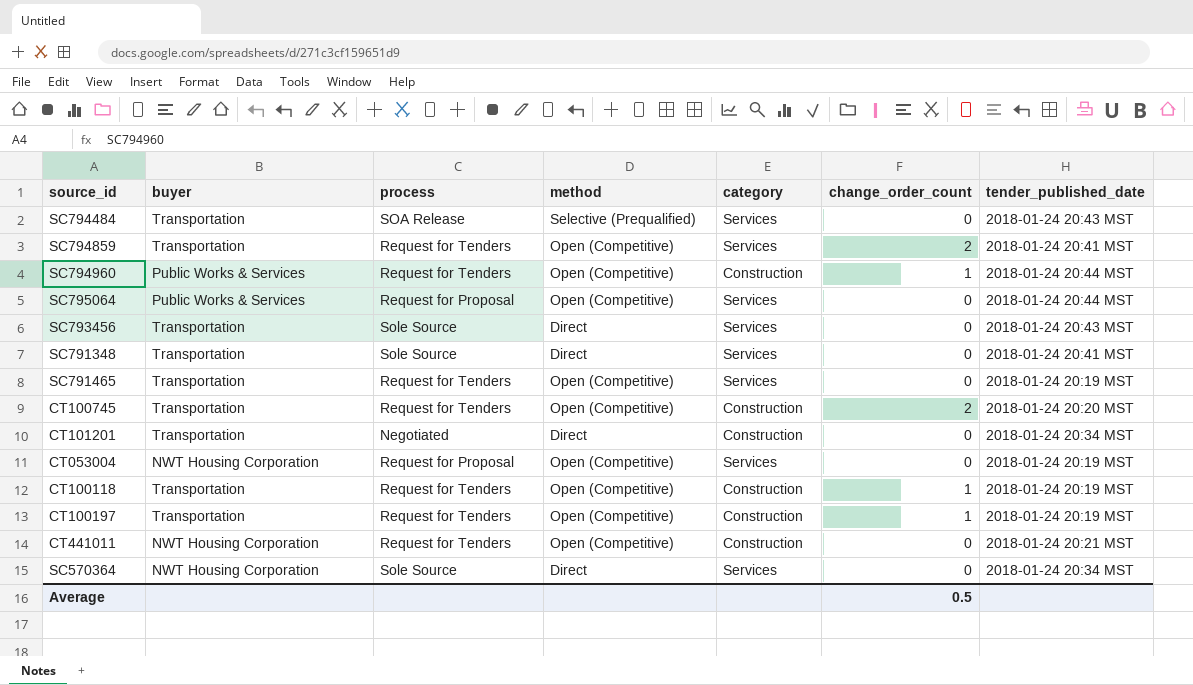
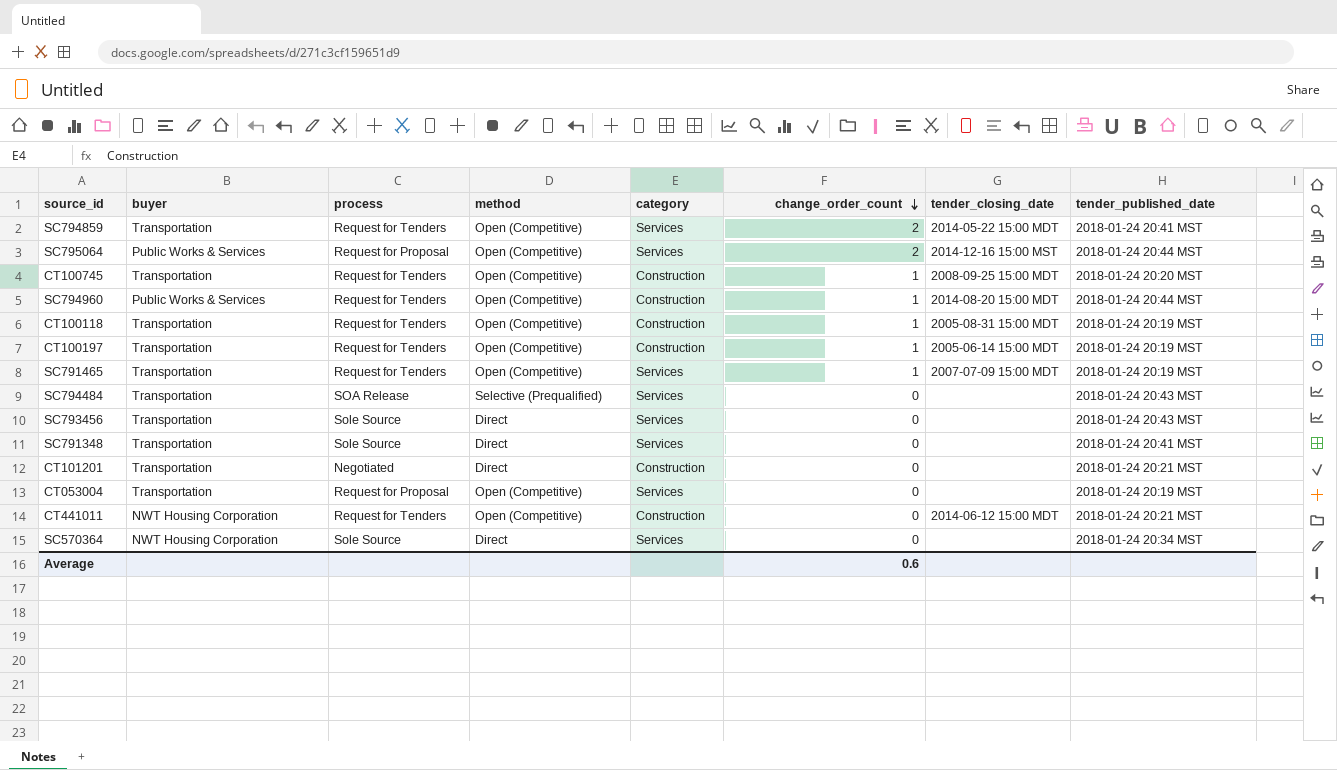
row order: none -> change_order_count descending
column tender_closing_date | position: none -> 7
SC795064 | change_order_count: 0 -> 2
CT100745 | change_order_count: 2 -> 1
SC791465 | change_order_count: 0 -> 1
CT101201 | tender_published_date: 2018-01-24 20:34 MST -> 2018-01-24 20:21 MST
CT053004 | buyer: NWT Housing Corporation -> Transportation
Average | change_order_count: 0.5 -> 0.6

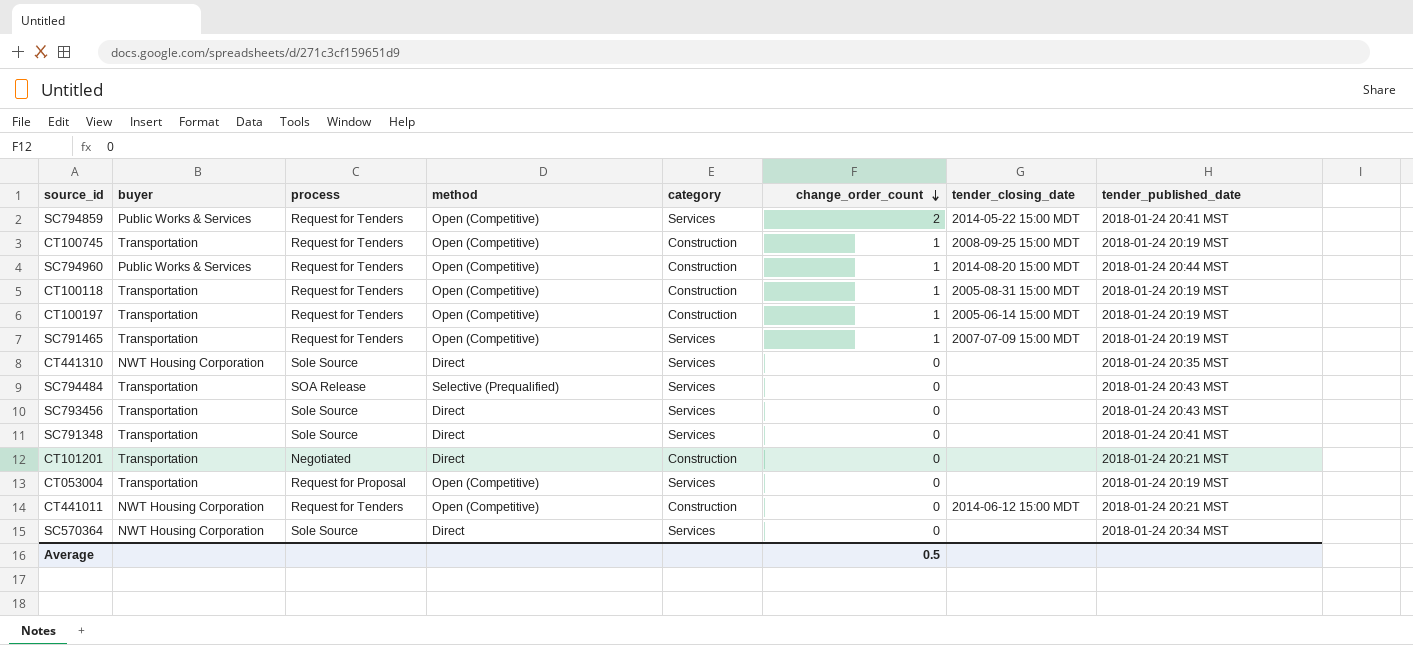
row SC795064: Public Works & Services | Request for Proposal | Open (Competitive) | Services | 2 | 2014-12-16 15:00 MST | 2018-01-24 20:44 MST -> none
SC794859 | buyer: Transportation -> Public Works & Services
CT100745 | tender_published_date: 2018-01-24 20:20 MST -> 2018-01-24 20:19 MST
row CT441310: none -> NWT Housing Corporation | Sole Source | Direct | Services | 0 | none | 2018-01-24 20:35 MST
Average | change_order_count: 0.6 -> 0.5

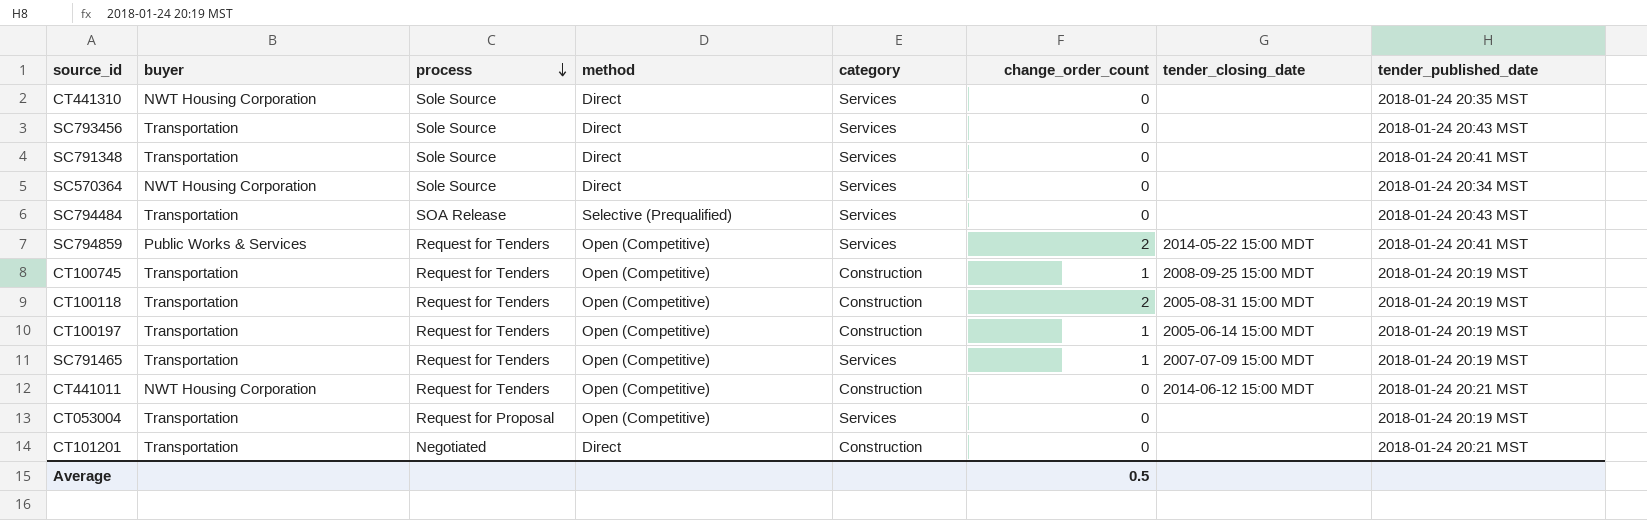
row order: change_order_count descending -> process descending
row SC794960: Public Works & Services | Request for Tenders | Open (Competitive) | Construction | 1 | 2014-08-20 15:00 MDT | 2018-01-24 20:44 MST -> none
CT100118 | change_order_count: 1 -> 2

